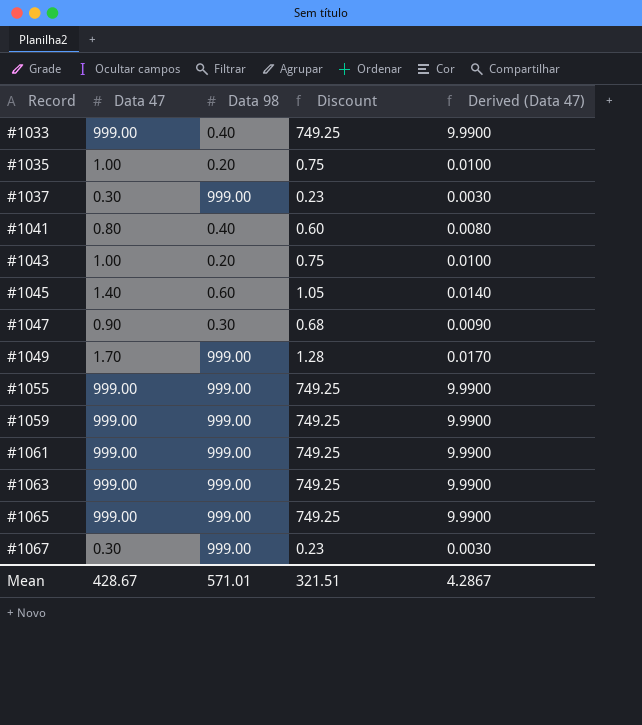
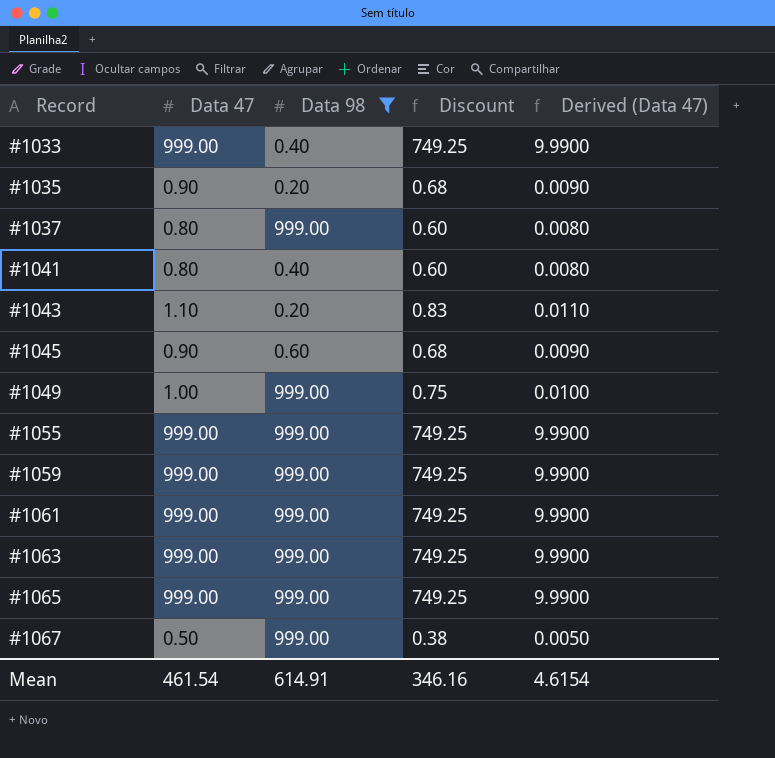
filter: none -> Data 98 != 0.30
#1035 | Data 47: 1.00 -> 0.90
#1035 | Discount: 0.75 -> 0.68
#1035 | Derived (Data 47): 0.0100 -> 0.0090
#1037 | Data 47: 0.30 -> 0.80
#1037 | Discount: 0.23 -> 0.60
#1037 | Derived (Data 47): 0.0030 -> 0.0080
#1043 | Data 47: 1.00 -> 1.10
#1043 | Discount: 0.75 -> 0.83
#1043 | Derived (Data 47): 0.0100 -> 0.0110
#1045 | Data 47: 1.40 -> 0.90
#1045 | Discount: 1.05 -> 0.68
#1045 | Derived (Data 47): 0.0140 -> 0.0090
#1049 | Data 47: 1.70 -> 1.00
#1049 | Discount: 1.28 -> 0.75
#1049 | Derived (Data 47): 0.0170 -> 0.0100
#1067 | Data 47: 0.30 -> 0.50
#1067 | Discount: 0.23 -> 0.38
#1067 | Derived (Data 47): 0.0030 -> 0.0050
Mean | Data 47: 428.67 -> 461.54
Mean | Data 98: 571.01 -> 614.91
Mean | Discount: 321.51 -> 346.16
Mean | Derived (Data 47): 4.2867 -> 4.6154

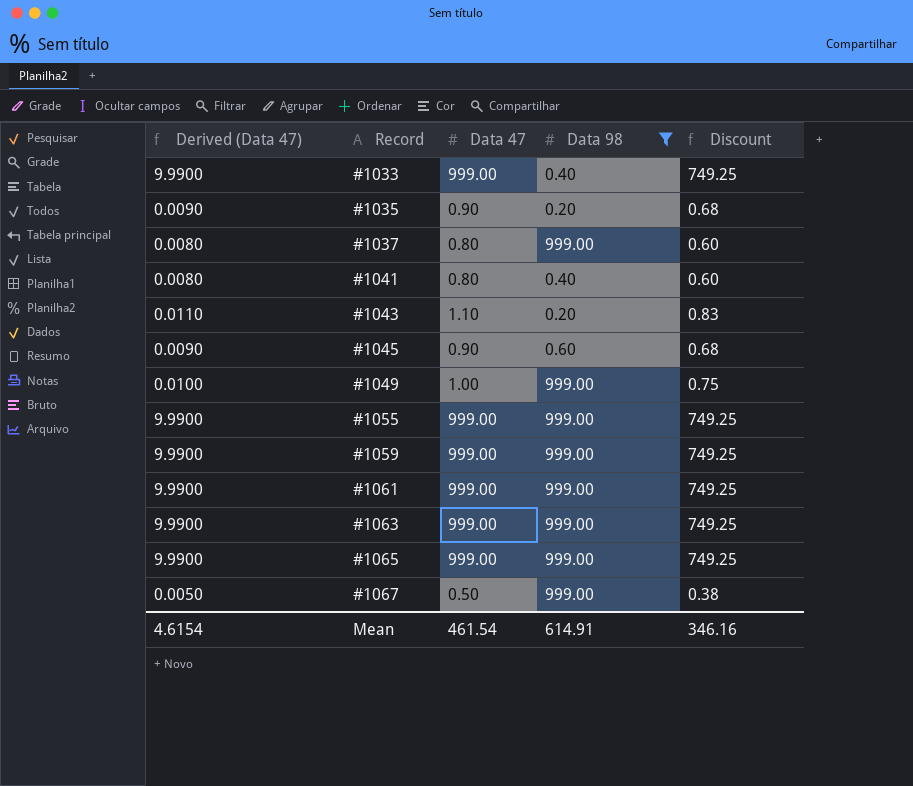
column Derived (Data 47) | position: 5 -> 1

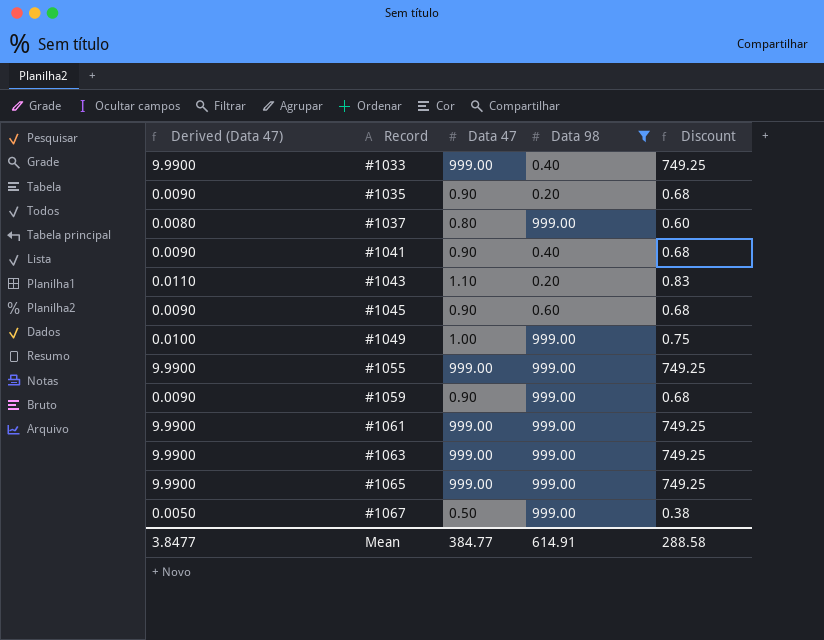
#1041 | Derived (Data 47): 0.0080 -> 0.0090
#1041 | Data 47: 0.80 -> 0.90
#1041 | Discount: 0.60 -> 0.68
#1059 | Derived (Data 47): 9.9900 -> 0.0090
#1059 | Data 47: 999.00 -> 0.90
#1059 | Discount: 749.25 -> 0.68
Mean | Derived (Data 47): 4.6154 -> 3.8477
Mean | Data 47: 461.54 -> 384.77
Mean | Discount: 346.16 -> 288.58

